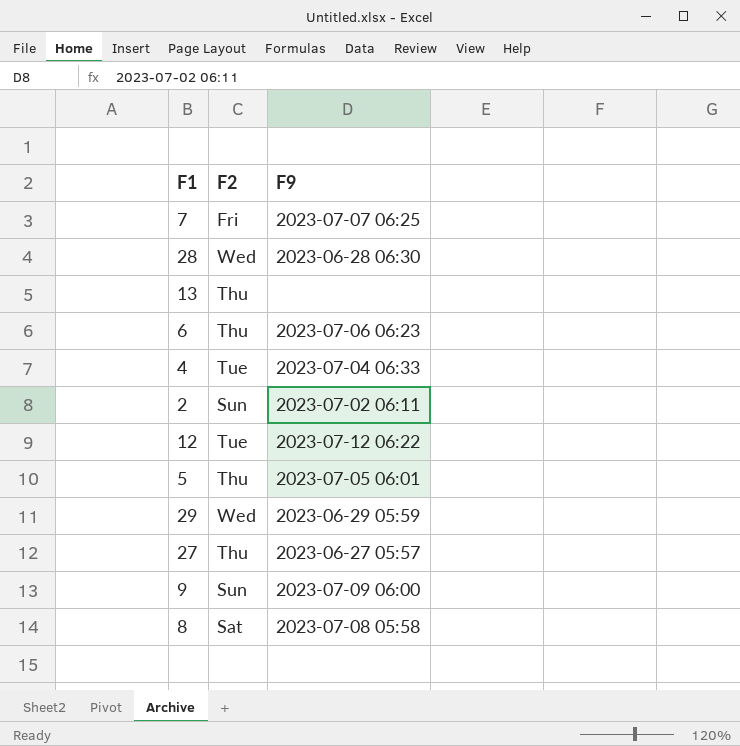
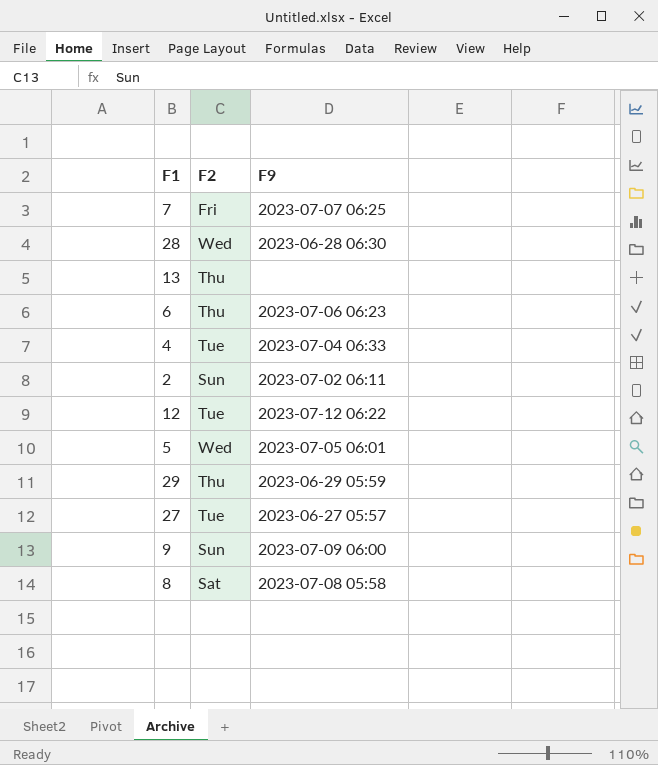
5 | F2: Thu -> Wed
29 | F2: Wed -> Thu
27 | F2: Thu -> Tue

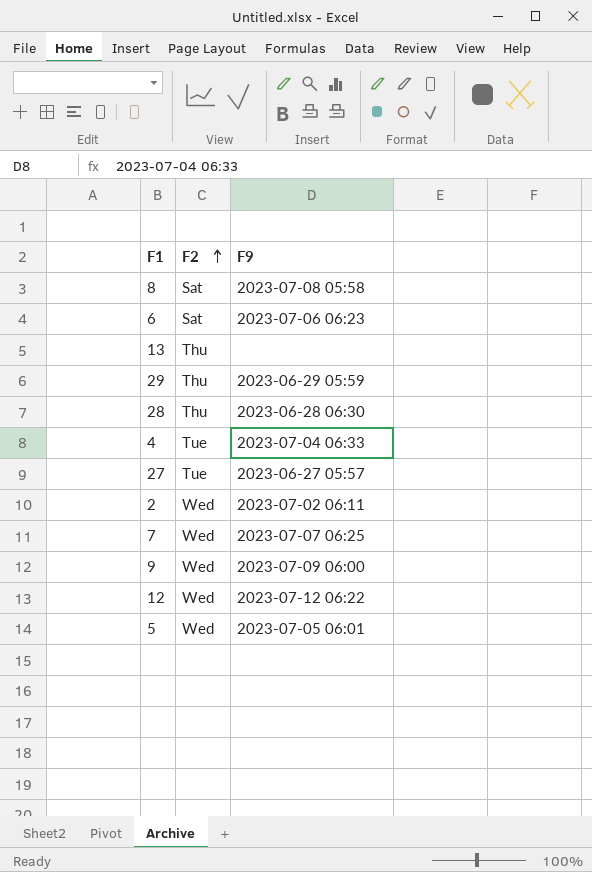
row order: none -> F2 ascending
6 | F2: Thu -> Sat
28 | F2: Wed -> Thu
2 | F2: Sun -> Wed
7 | F2: Fri -> Wed
9 | F2: Sun -> Wed
12 | F2: Tue -> Wed

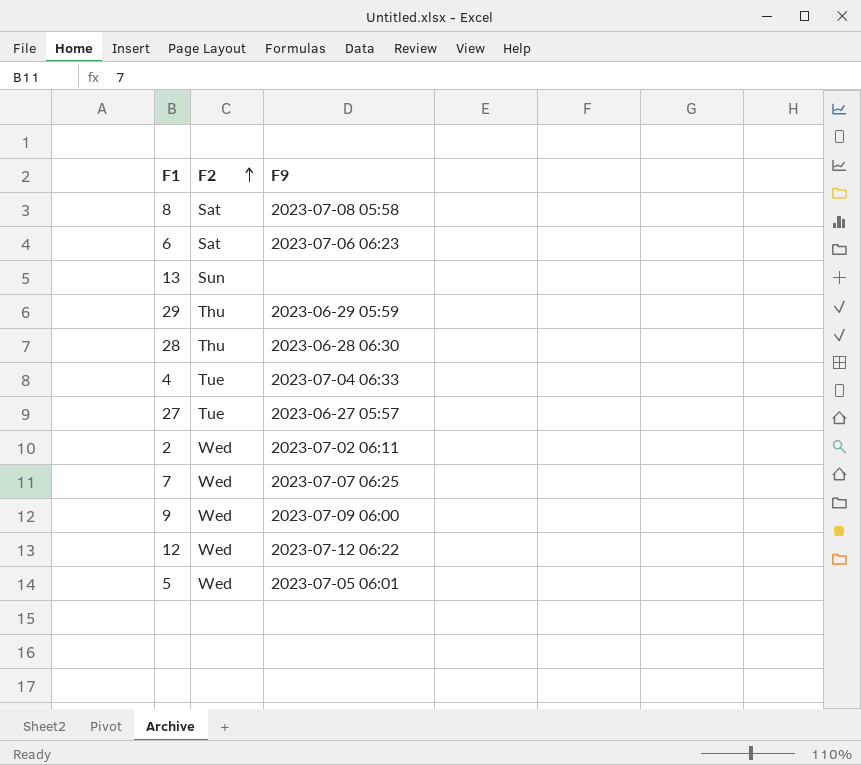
13 | F2: Thu -> Sun

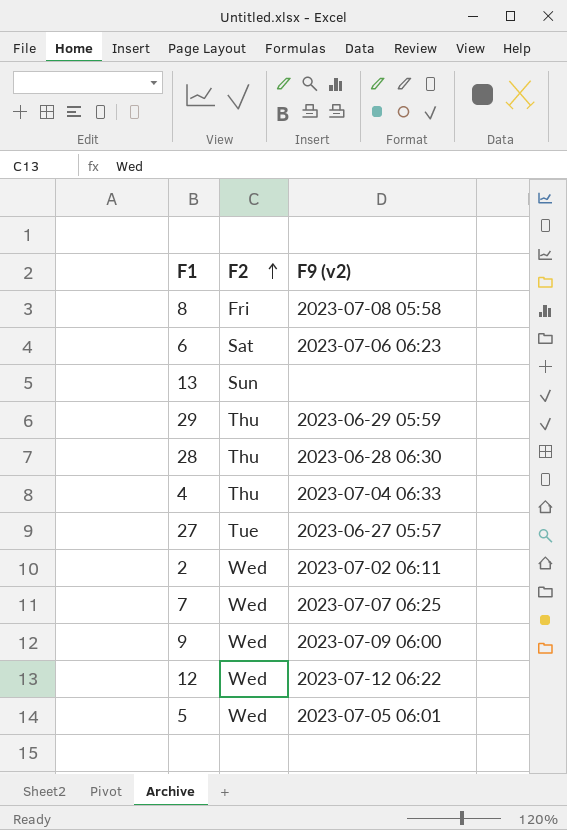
column name: F9 -> F9 (v2)
8 | F2: Sat -> Fri
4 | F2: Tue -> Thu

